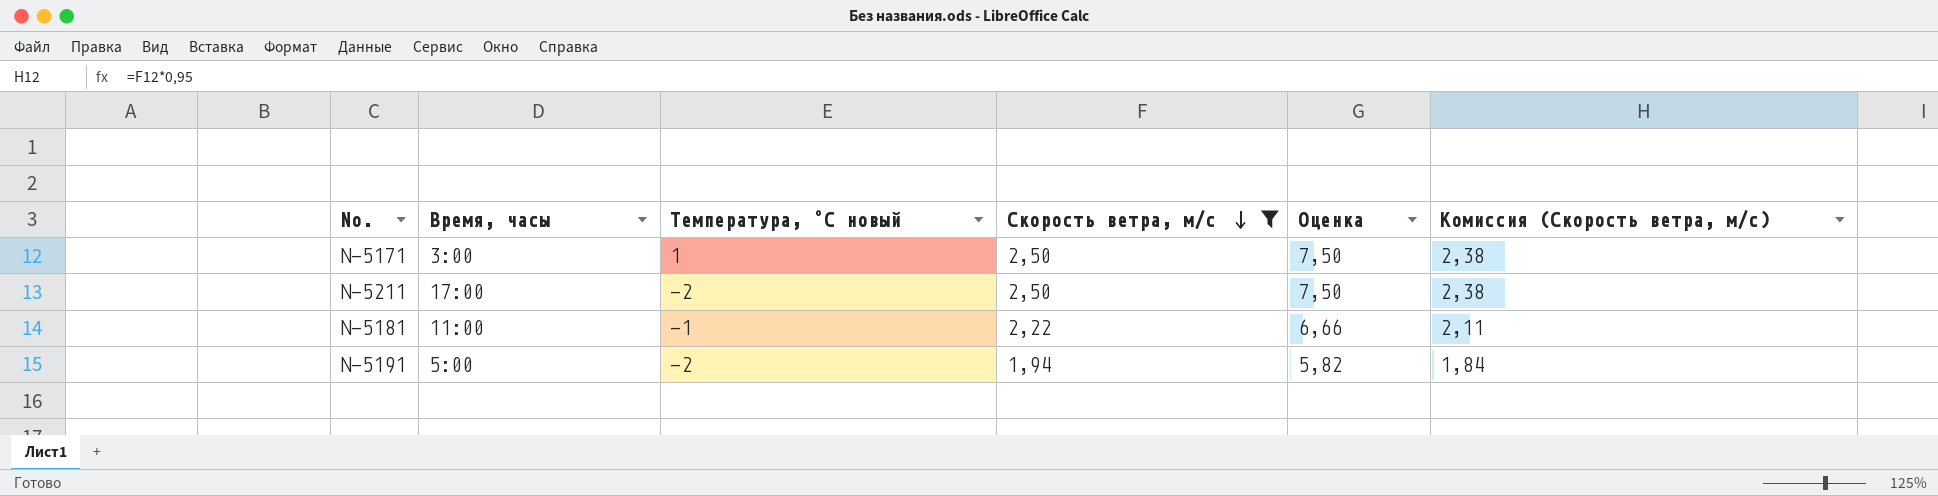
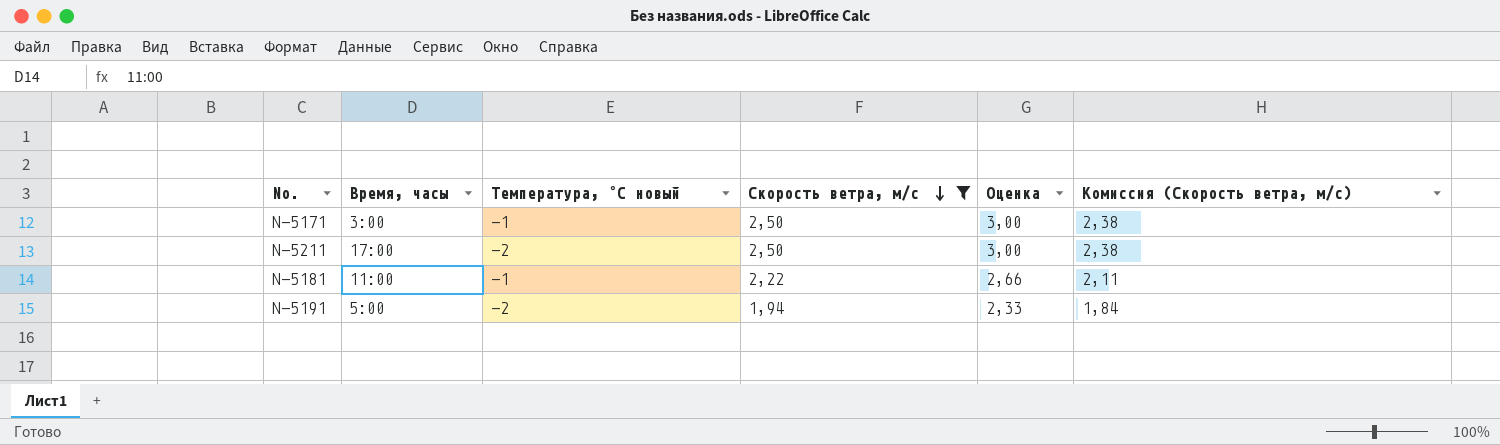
column Оценка | formula: [Скорость ветра, м/c] * 3 -> [Скорость ветра, м/c] * 1,2
N-5171 | Температура, °C новый: 1 -> -1

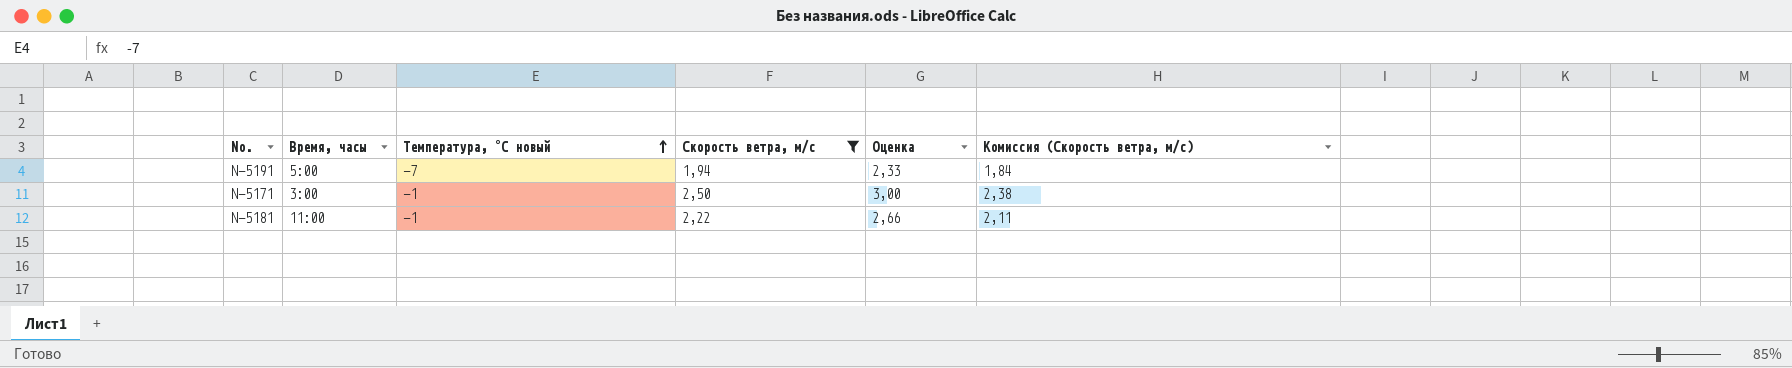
row order: Скорость ветра, м/c descending -> Температура, °C новый ascending
row N-5211: 17:00 | -2 | 2,50 | 3,00 | 2,38 -> none
N-5191 | Температура, °C новый: -2 -> -7

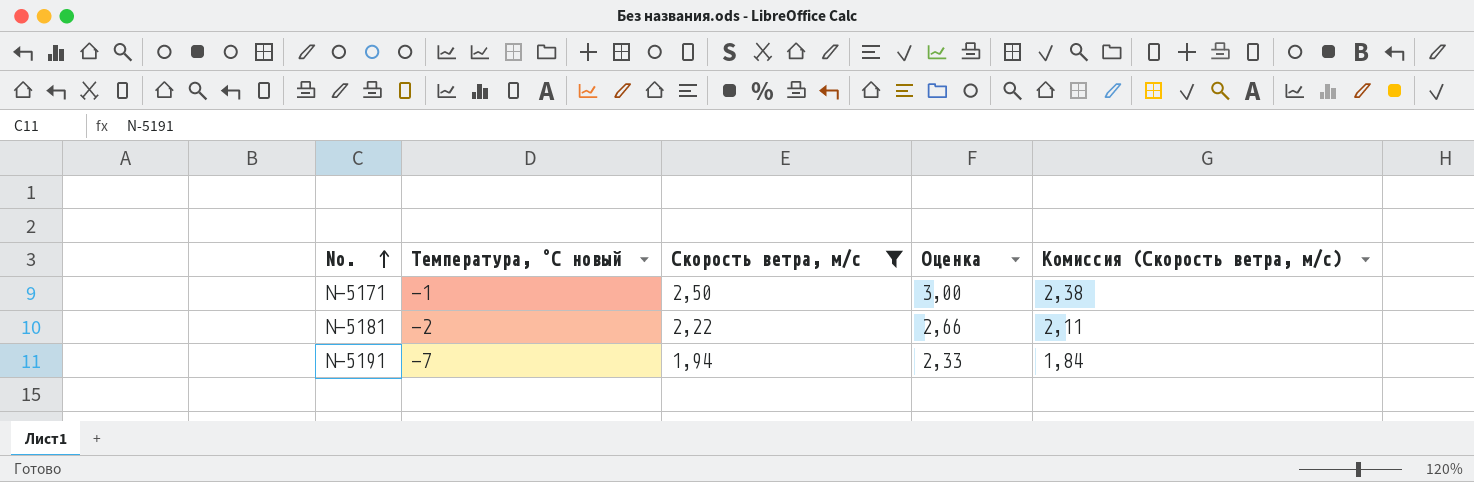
row order: Температура, °C новый ascending -> No. ascending
column Время, часы | position: 2 -> none
N-5181 | Температура, °C новый: -1 -> -2

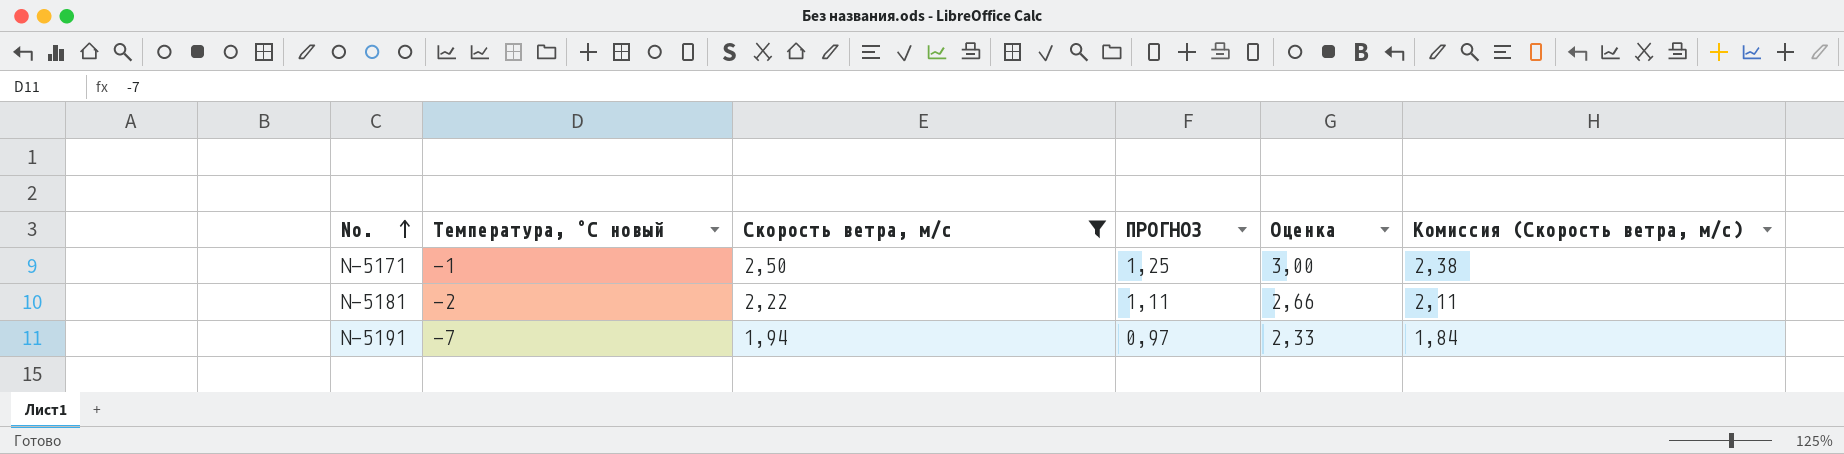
column ПРОГНОЗ | formula: none -> [Скорость ветра, м/c] * 0,5

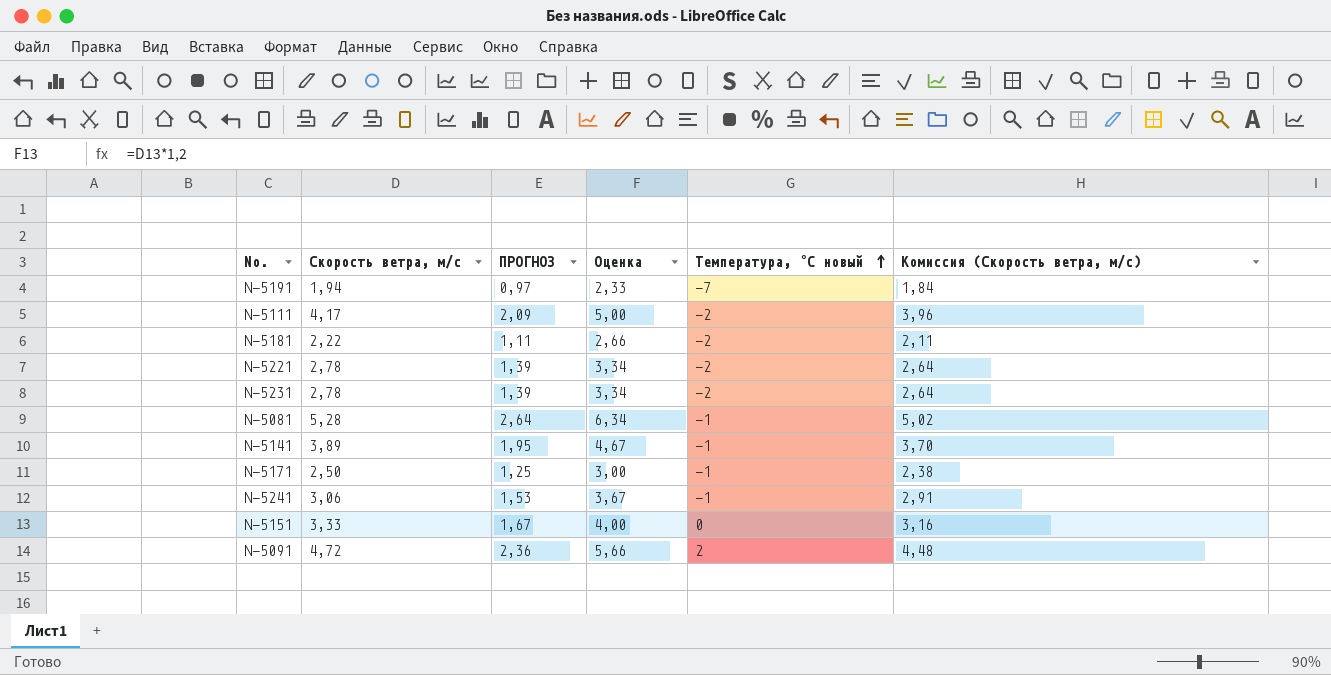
filter: Скорость ветра, м/c <= 2,50 -> none
row order: No. ascending -> Температура, °C новый ascending
column Температура, °C новый | position: 2 -> 5

